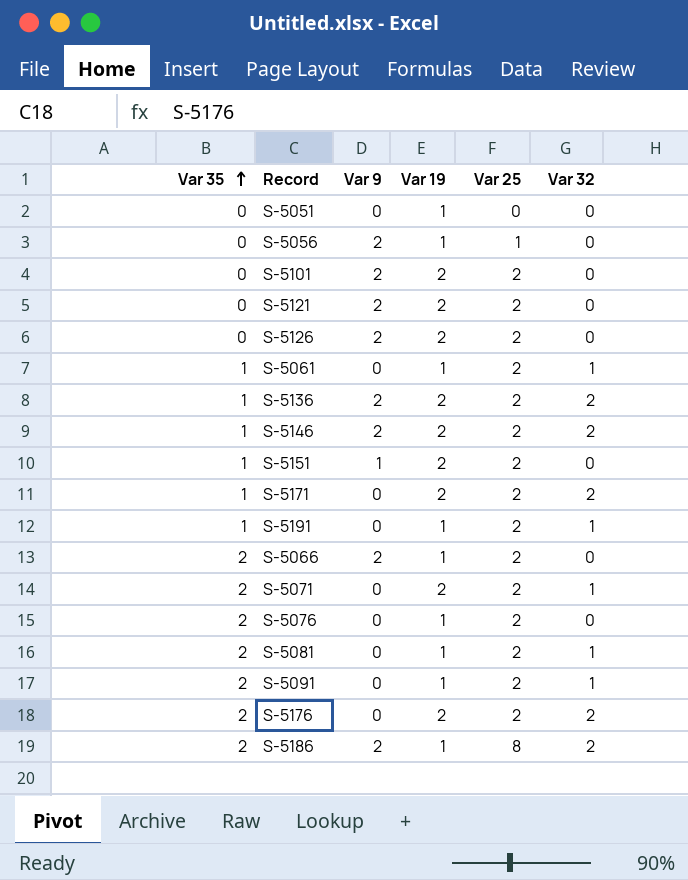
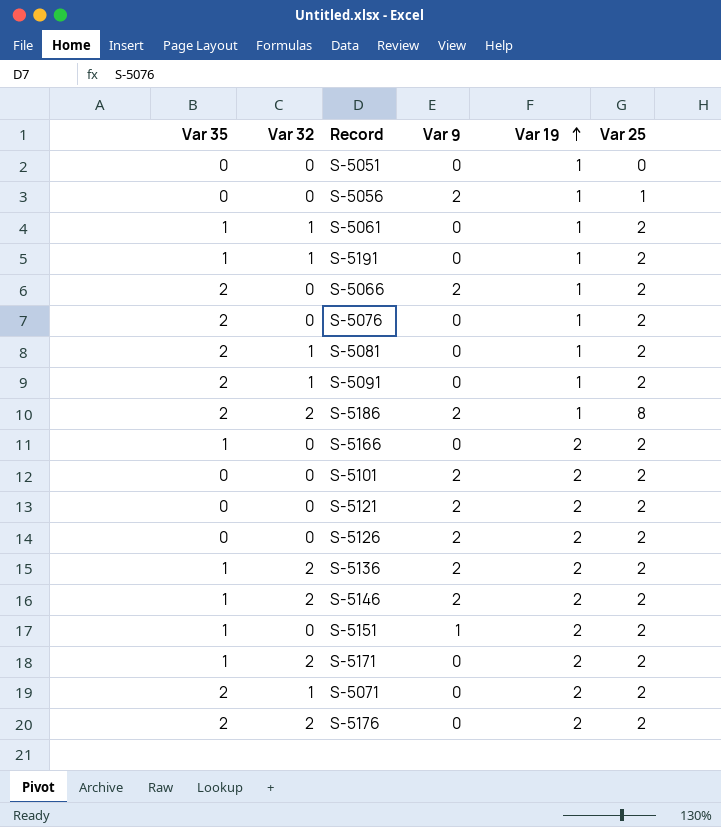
row order: Var 35 ascending -> Var 19 ascending
column Var 32 | position: 6 -> 2
row S-5166: none -> 1 | 0 | 0 | 2 | 2

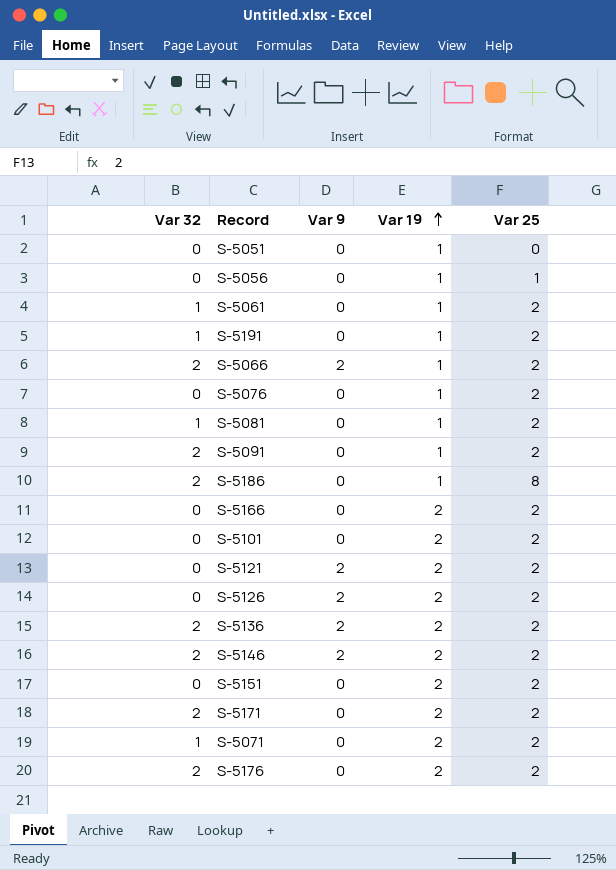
column Var 35 | position: 1 -> none
S-5056 | Var 9: 2 -> 0
S-5066 | Var 32: 0 -> 2
S-5091 | Var 32: 1 -> 2
S-5186 | Var 9: 2 -> 0
S-5101 | Var 9: 2 -> 0
S-5151 | Var 9: 1 -> 0

